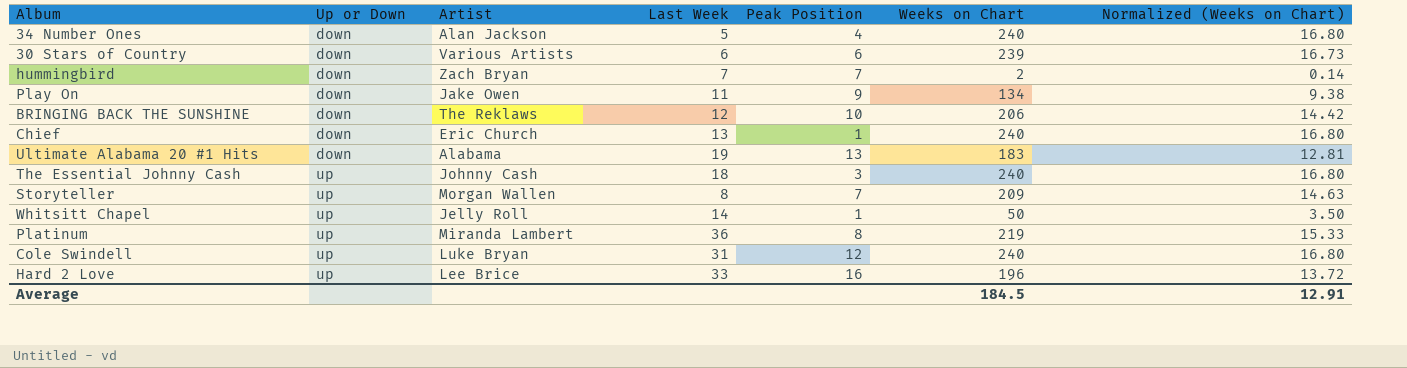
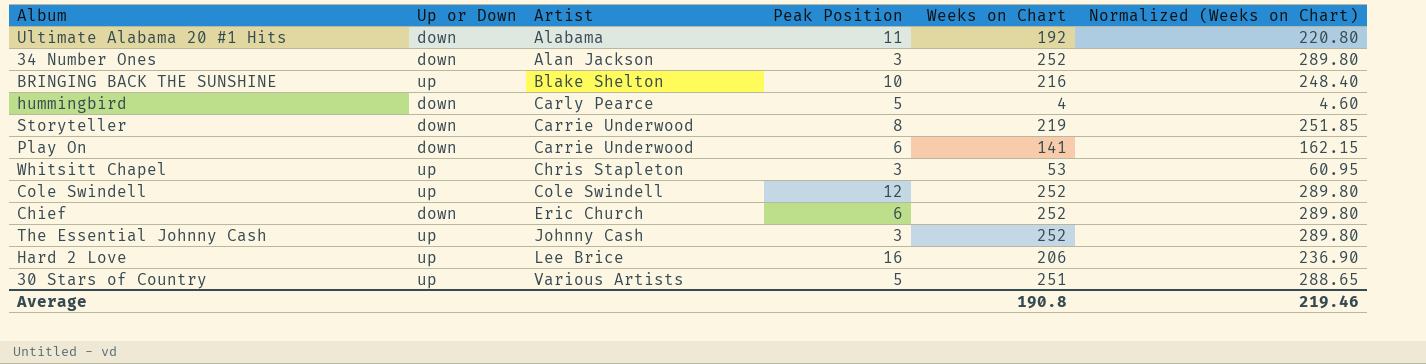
row order: Up or Down ascending -> Artist ascending
column Last Week | position: 4 -> none
column Normalized (Weeks on Chart) | formula: [Weeks on Chart] * 0.07 -> [Weeks on Chart] * 1.15
row Platinum: up | Miranda Lambert | 36 | 8 | 219 | 15.33 -> none
Ultimate Alabama 20 #1 Hits | Peak Position: 13 -> 11
Ultimate Alabama 20 #1 Hits | Weeks on Chart: 183 -> 192
34 Number Ones | Peak Position: 4 -> 3
34 Number Ones | Weeks on Chart: 240 -> 252
BRINGING BACK THE SUNSHINE | Up or Down: down -> up
BRINGING BACK THE SUNSHINE | Artist: The Reklaws -> Blake Shelton
BRINGING BACK THE SUNSHINE | Weeks on Chart: 206 -> 216
hummingbird | Artist: Zach Bryan -> Carly Pearce
hummingbird | Peak Position: 7 -> 5
hummingbird | Weeks on Chart: 2 -> 4
Storyteller | Up or Down: up -> down
Storyteller | Artist: Morgan Wallen -> Carrie Underwood
Storyteller | Peak Position: 7 -> 8
Storyteller | Weeks on Chart: 209 -> 219
Play On | Artist: Jake Owen -> Carrie Underwood
Play On | Peak Position: 9 -> 6
Play On | Weeks on Chart: 134 -> 141
Whitsitt Chapel | Artist: Jelly Roll -> Chris Stapleton
Whitsitt Chapel | Peak Position: 1 -> 3
Whitsitt Chapel | Weeks on Chart: 50 -> 53
Cole Swindell | Artist: Luke Bryan -> Cole Swindell
Cole Swindell | Weeks on Chart: 240 -> 252
Chief | Peak Position: 1 -> 6
Chief | Weeks on Chart: 240 -> 252
The Essential Johnny Cash | Weeks on Chart: 240 -> 252
Hard 2 Love | Weeks on Chart: 196 -> 206
30 Stars of Country | Up or Down: down -> up
30 Stars of Country | Peak Position: 6 -> 5
30 Stars of Country | Weeks on Chart: 239 -> 251
Average | Weeks on Chart: 184.5 -> 190.8
Average | Normalized (Weeks on Chart): 12.91 -> 219.46

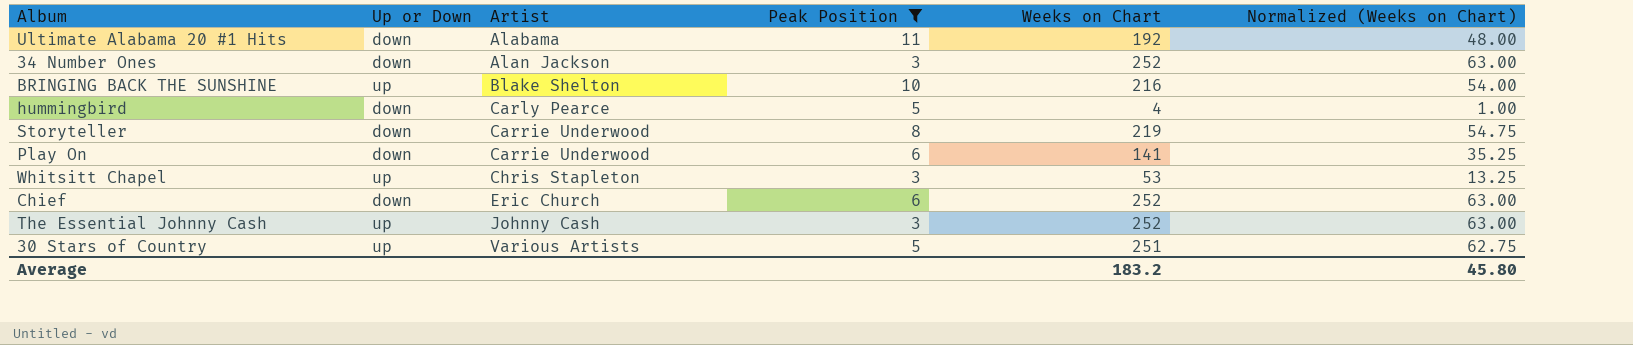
filter: none -> Peak Position <= 11
column Normalized (Weeks on Chart) | formula: [Weeks on Chart] * 1.15 -> [Weeks on Chart] * 0.25
Average | Weeks on Chart: 190.8 -> 183.2
Average | Normalized (Weeks on Chart): 219.46 -> 45.80

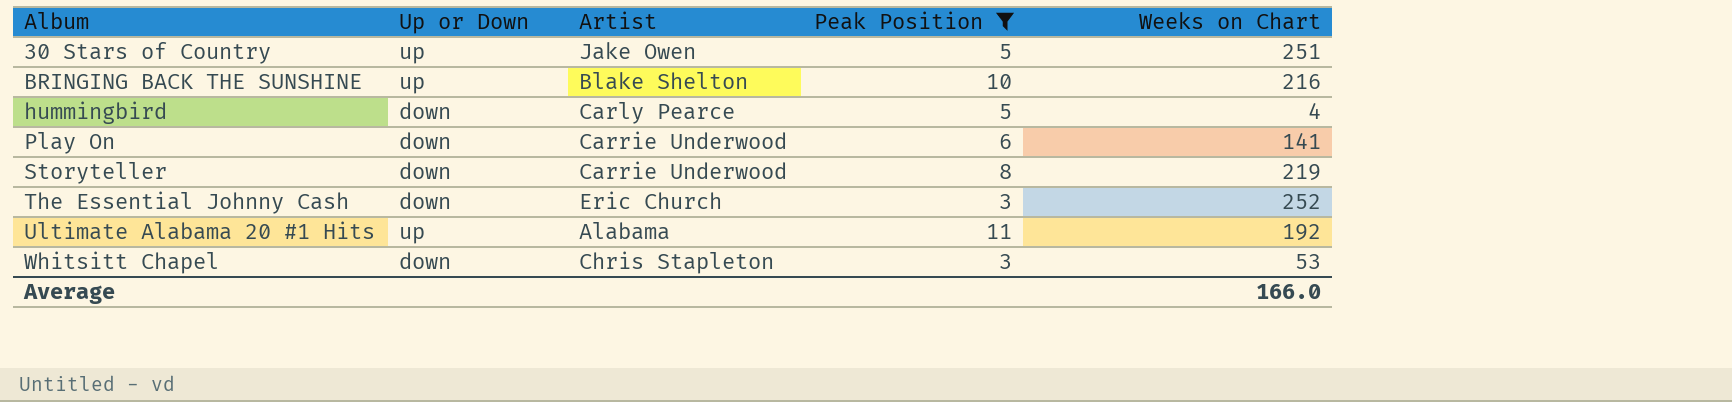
row order: Artist ascending -> Album ascending
column Normalized (Weeks on Chart) | formula: [Weeks on Chart] * 0.25 -> none
row 34 Number Ones: down | Alan Jackson | 3 | 252 | 63.00 -> none
row Chief: down | Eric Church | 6 | 252 | 63.00 -> none
30 Stars of Country | Artist: Various Artists -> Jake Owen
The Essential Johnny Cash | Up or Down: up -> down
The Essential Johnny Cash | Artist: Johnny Cash -> Eric Church
Ultimate Alabama 20 #1 Hits | Up or Down: down -> up
Whitsitt Chapel | Up or Down: up -> down
Average | Weeks on Chart: 183.2 -> 166.0

